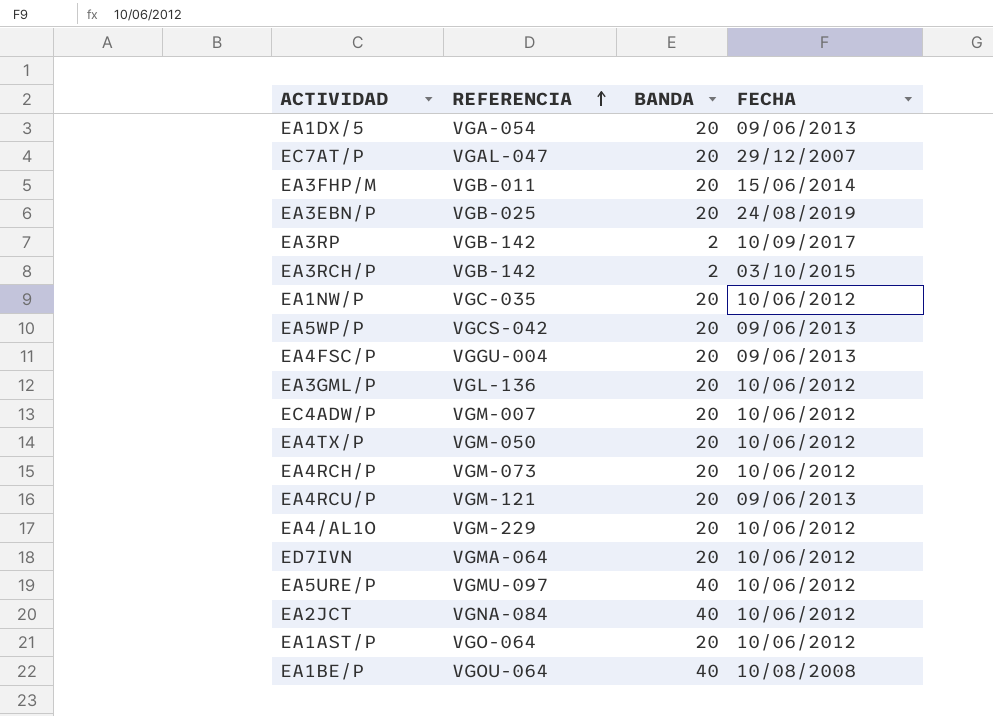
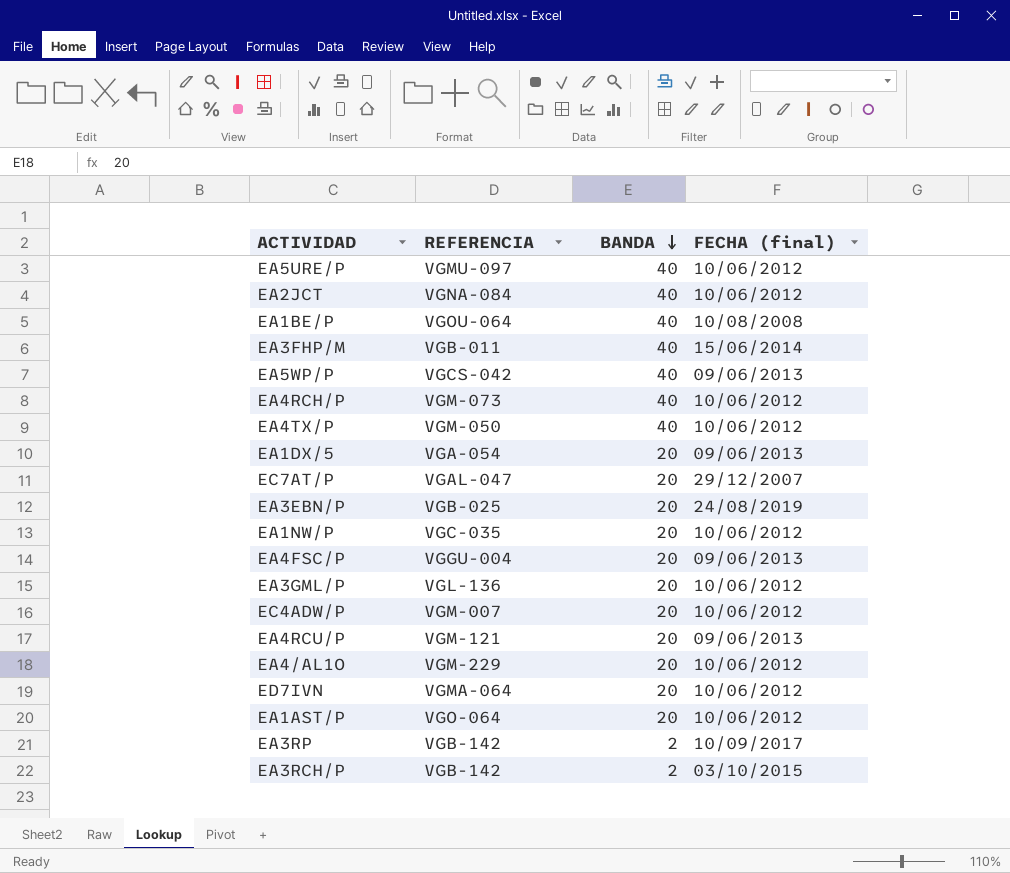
row order: REFERENCIA ascending -> BANDA descending
column name: FECHA -> FECHA (final)
EA3FHP/M | BANDA: 20 -> 40
EA5WP/P | BANDA: 20 -> 40
EA4RCH/P | BANDA: 20 -> 40
EA4TX/P | BANDA: 20 -> 40

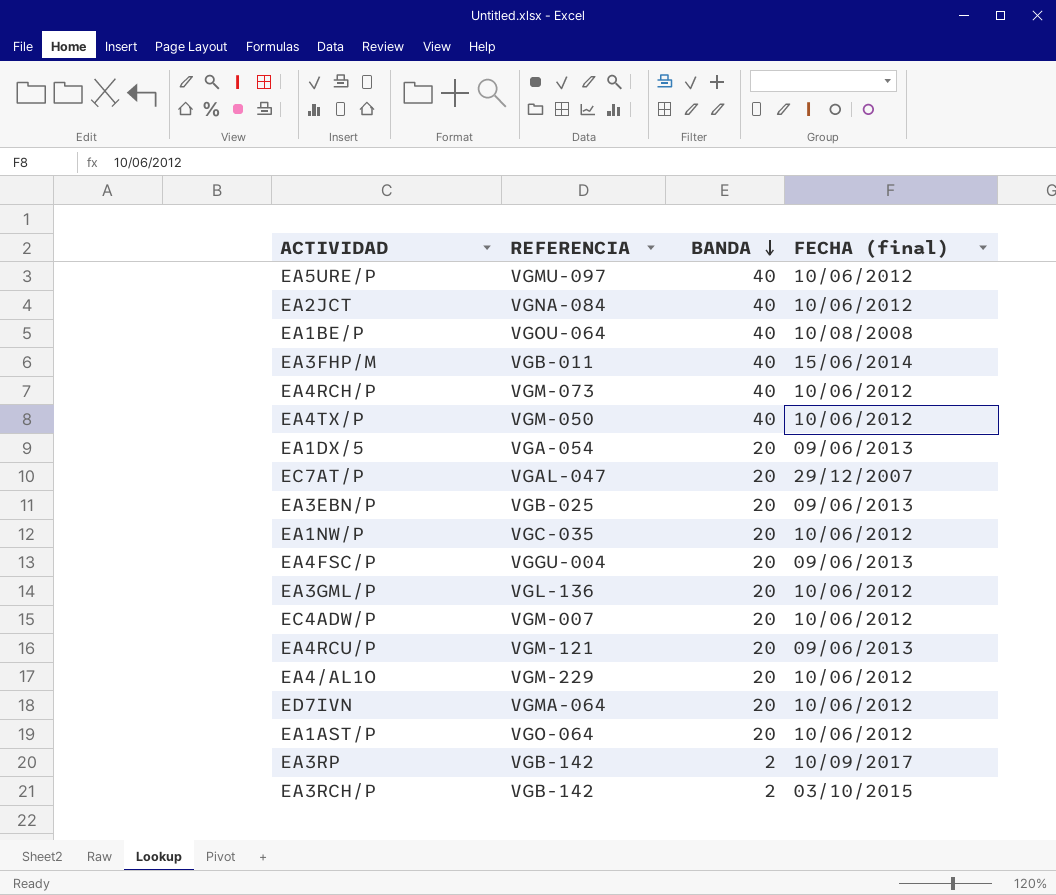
row EA5WP/P: VGCS-042 | 40 | 09/06/2013 -> none
EA3EBN/P | FECHA (final): 24/08/2019 -> 09/06/2013

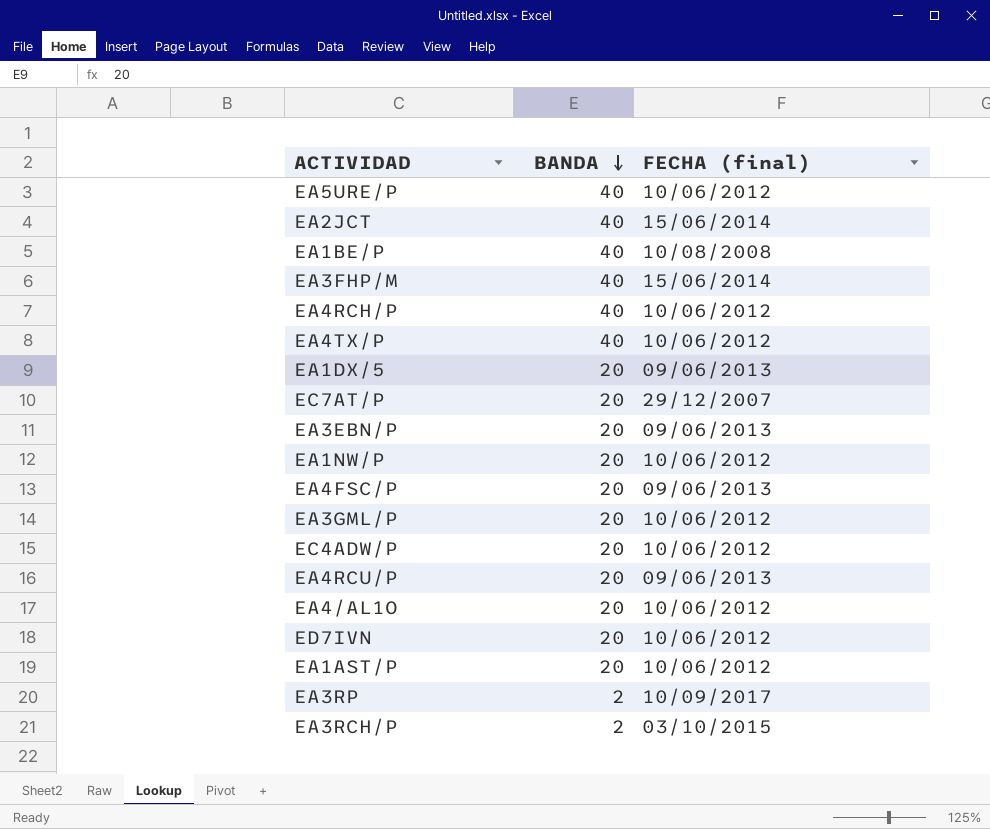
column REFERENCIA | position: 2 -> none
EA2JCT | FECHA (final): 10/06/2012 -> 15/06/2014

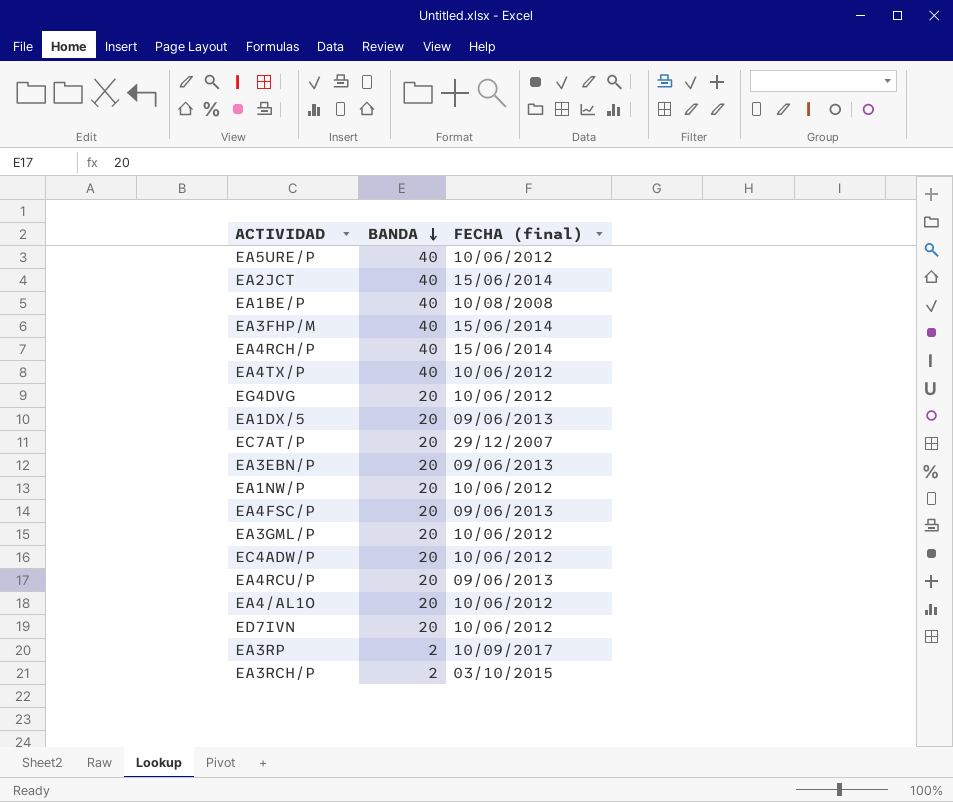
row EA1AST/P: 20 | 10/06/2012 -> none
EA4RCH/P | FECHA (final): 10/06/2012 -> 15/06/2014
row EG4DVG: none -> 20 | 10/06/2012

